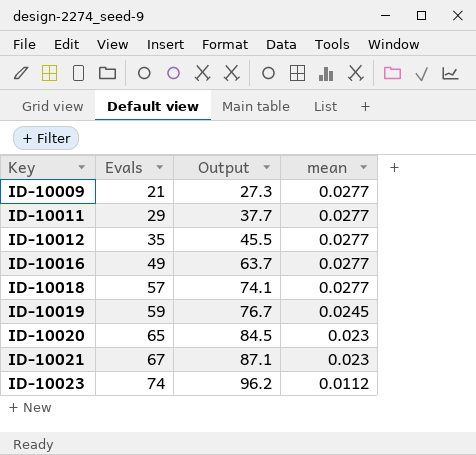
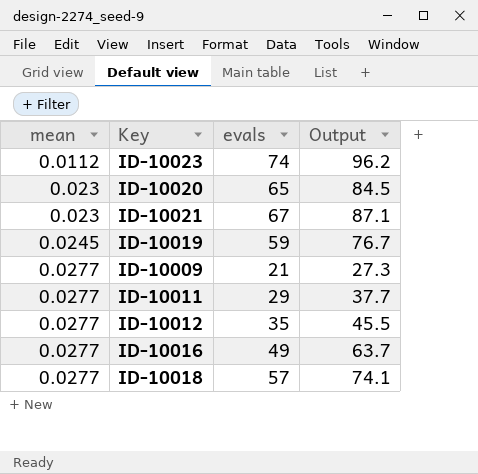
row order: Key ascending -> mean ascending
column mean | position: 4 -> 1
column name: Evals -> evals

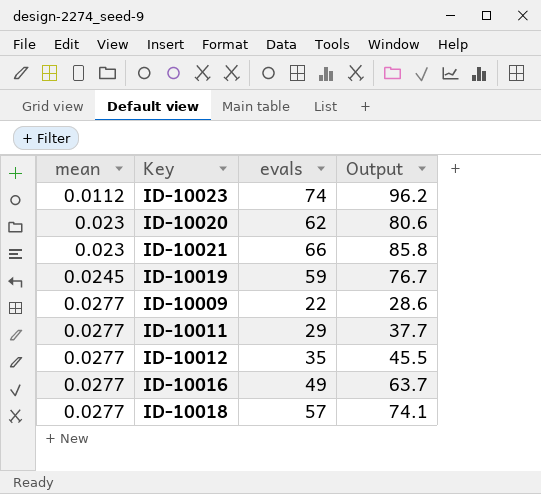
ID-10020 | evals: 65 -> 62
ID-10020 | Output: 84.5 -> 80.6
ID-10021 | evals: 67 -> 66
ID-10021 | Output: 87.1 -> 85.8
ID-10009 | evals: 21 -> 22
ID-10009 | Output: 27.3 -> 28.6

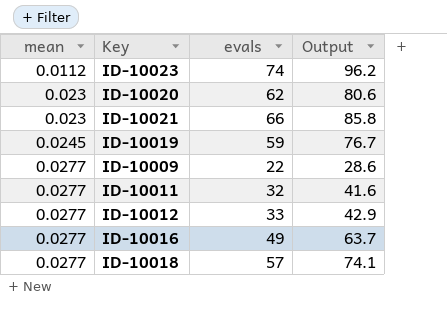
ID-10011 | evals: 29 -> 32
ID-10011 | Output: 37.7 -> 41.6
ID-10012 | evals: 35 -> 33
ID-10012 | Output: 45.5 -> 42.9

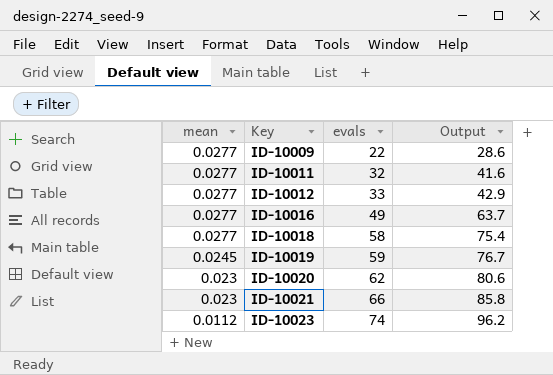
row order: mean ascending -> mean descending
ID-10018 | evals: 57 -> 58
ID-10018 | Output: 74.1 -> 75.4

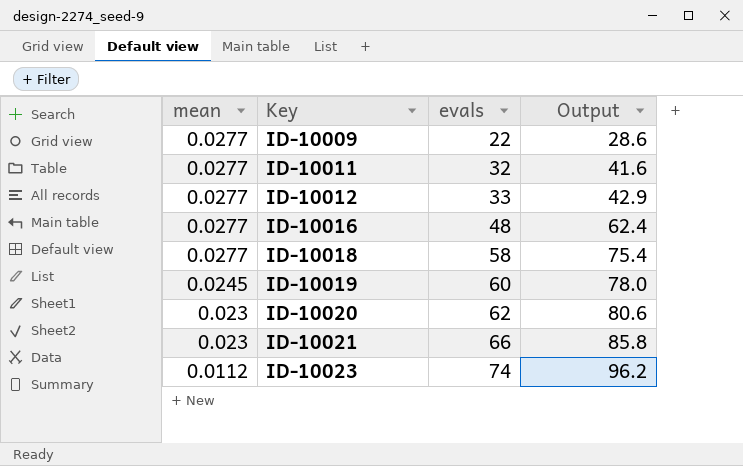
ID-10016 | evals: 49 -> 48
ID-10016 | Output: 63.7 -> 62.4
ID-10019 | evals: 59 -> 60
ID-10019 | Output: 76.7 -> 78.0

